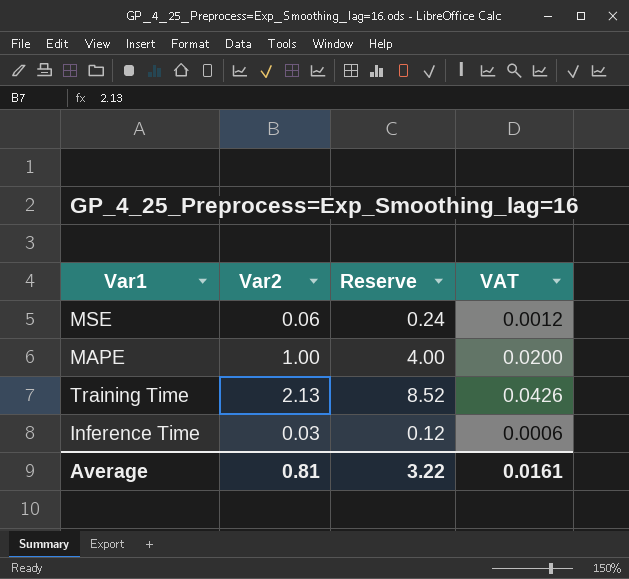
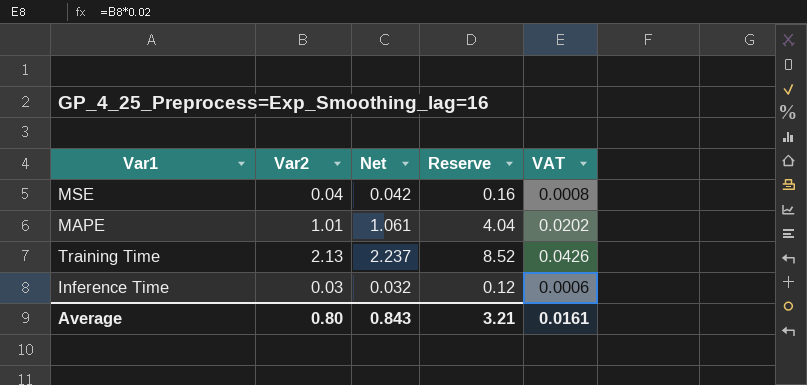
column Net | formula: none -> [Var2] * 1.05
MSE | Var2: 0.06 -> 0.04
MSE | Reserve: 0.24 -> 0.16
MSE | VAT: 0.0012 -> 0.0008
MAPE | Var2: 1.00 -> 1.01
MAPE | Reserve: 4.00 -> 4.04
MAPE | VAT: 0.0200 -> 0.0202
Average | Var2: 0.81 -> 0.80
Average | Reserve: 3.22 -> 3.21

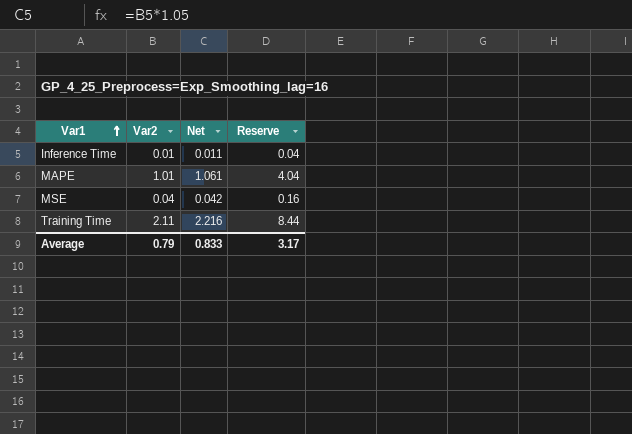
row order: none -> Var1 ascending
column VAT | formula: [Var2] * 0.02 -> none
Inference Time | Var2: 0.03 -> 0.01
Inference Time | Net: 0.032 -> 0.011
Inference Time | Reserve: 0.12 -> 0.04
Training Time | Var2: 2.13 -> 2.11
Training Time | Net: 2.237 -> 2.216
Training Time | Reserve: 8.52 -> 8.44
Average | Var2: 0.80 -> 0.79
Average | Net: 0.843 -> 0.833
Average | Reserve: 3.21 -> 3.17

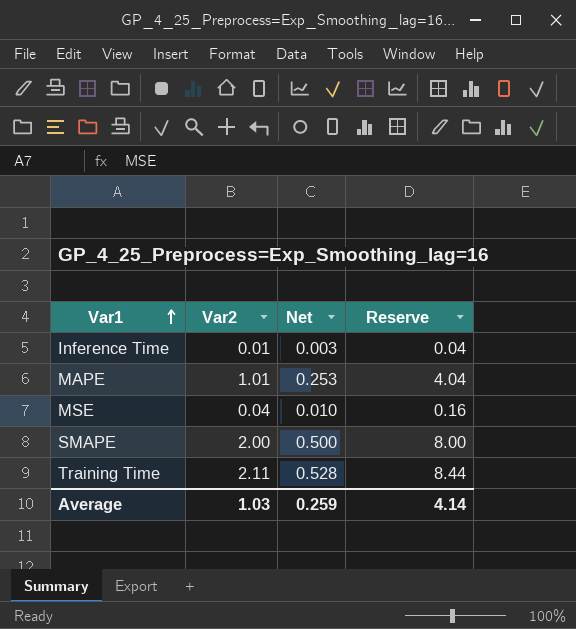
column Net | formula: [Var2] * 1.05 -> [Var2] * 0.25
row SMAPE: none -> 2.00 | 0.500 | 8.00
Average | Var2: 0.79 -> 1.03
Average | Net: 0.833 -> 0.259
Average | Reserve: 3.17 -> 4.14

